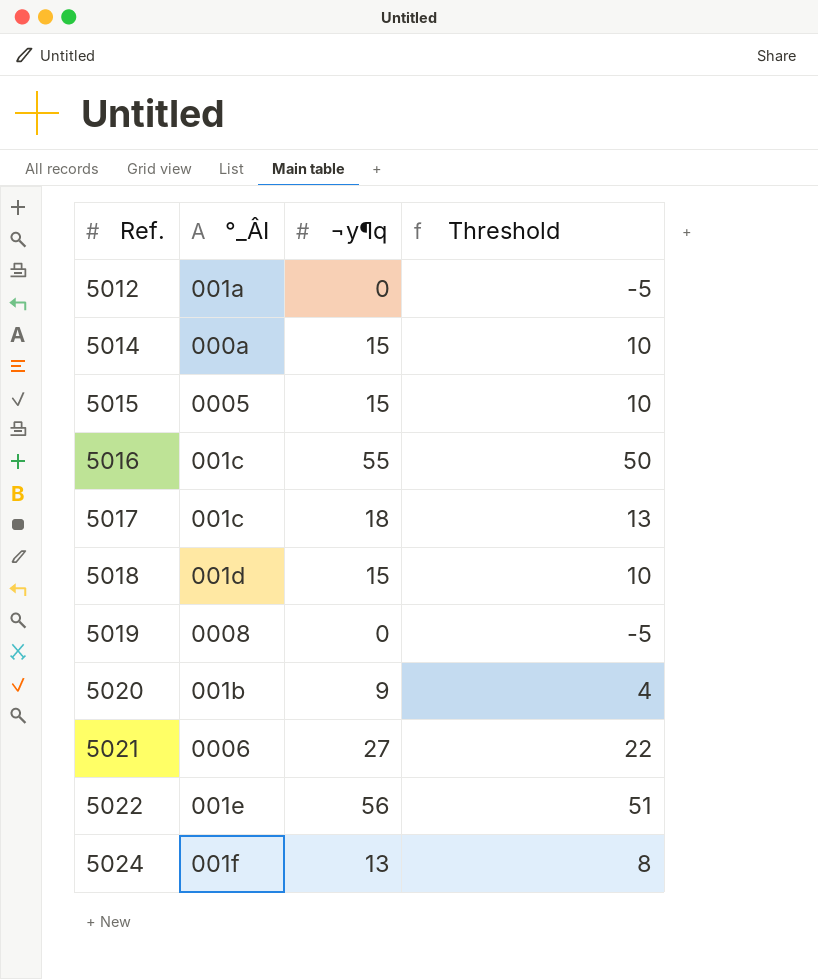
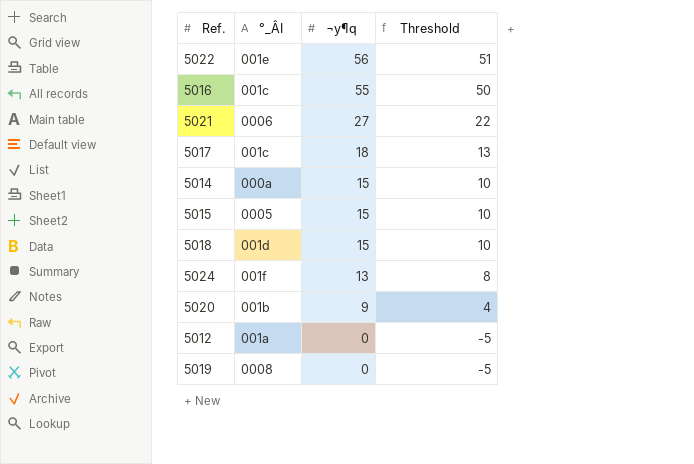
row order: Ref. ascending -> ¬y¶q descending

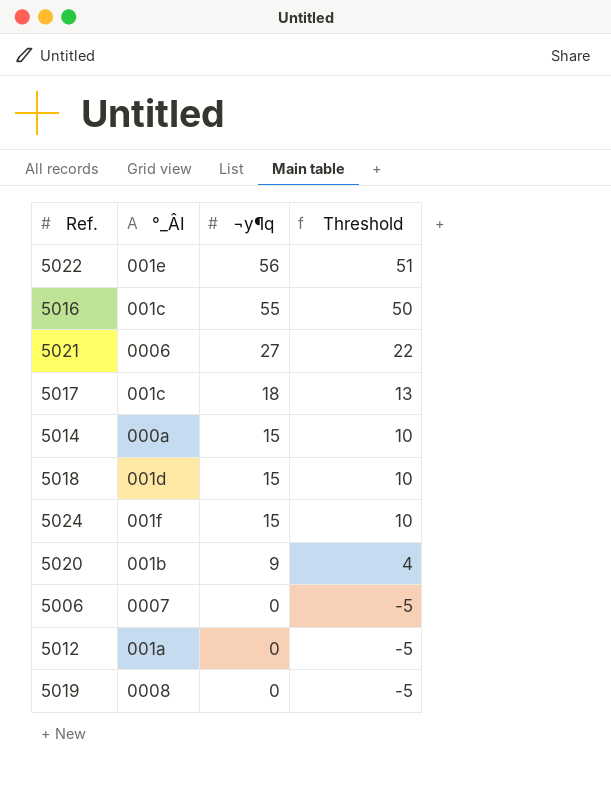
row 5015: 0005 | 15 | 10 -> none
5024 | ¬y¶q: 13 -> 15
5024 | Threshold: 8 -> 10
row 5006: none -> 0007 | 0 | -5

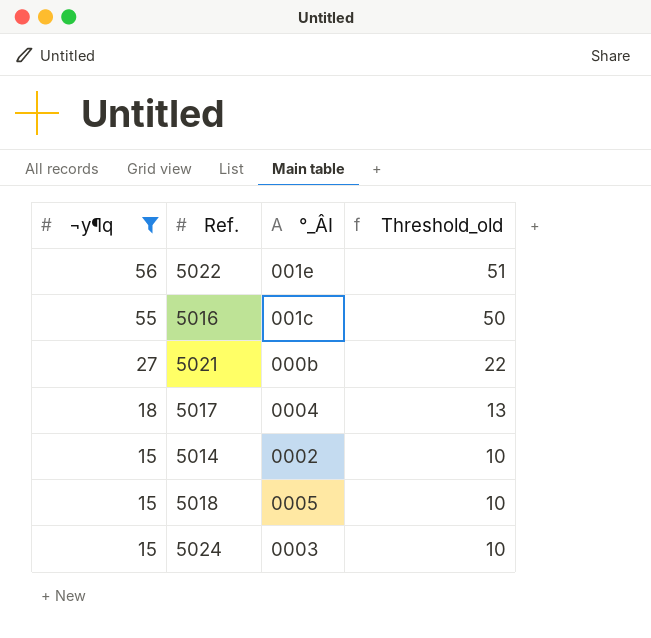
filter: none -> ¬y¶q >= 15
column ¬y¶q | position: 3 -> 1
column name: Threshold -> Threshold_old
5021 | °_ÂI: 0006 -> 000b
5017 | °_ÂI: 001c -> 0004
5014 | °_ÂI: 000a -> 0002
5018 | °_ÂI: 001d -> 0005
5024 | °_ÂI: 001f -> 0003

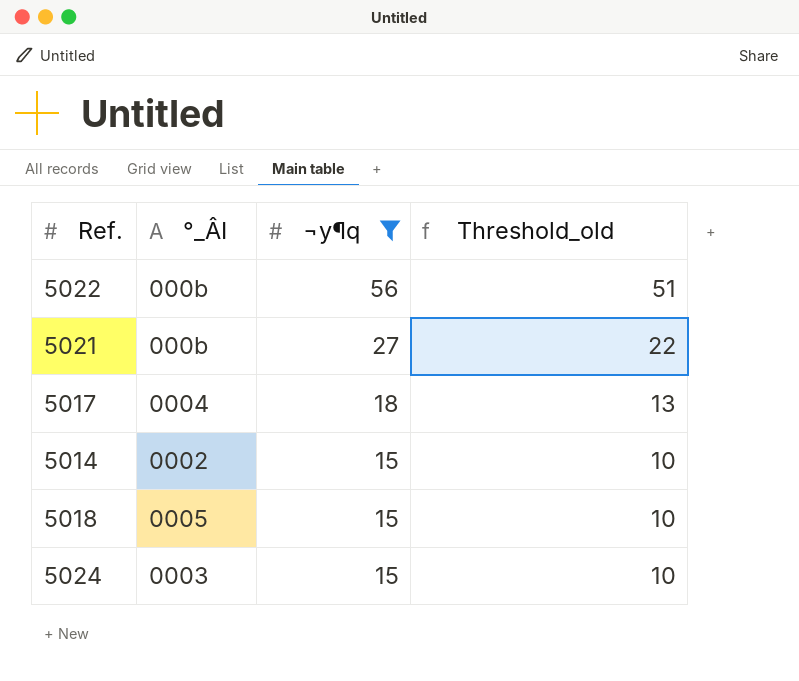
column ¬y¶q | position: 1 -> 3
row 5016: 55 | 001c | 50 -> none
5022 | °_ÂI: 001e -> 000b

